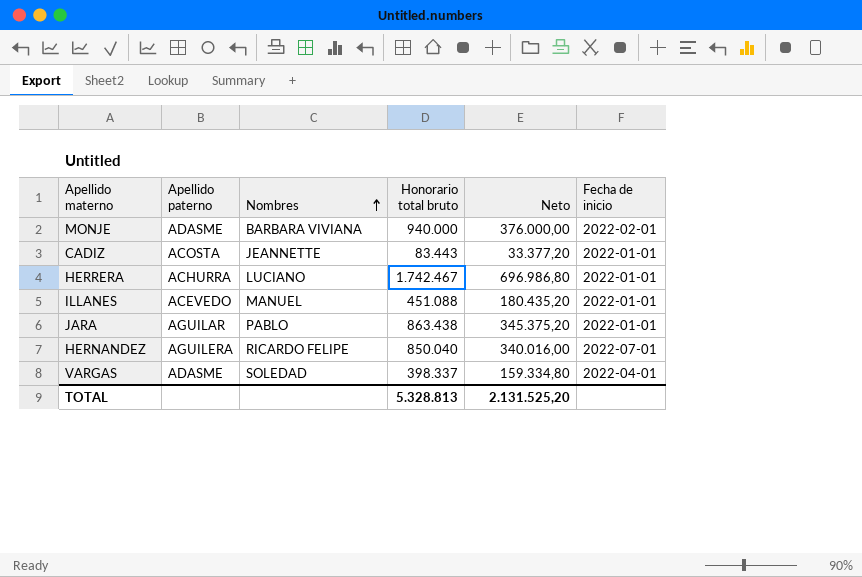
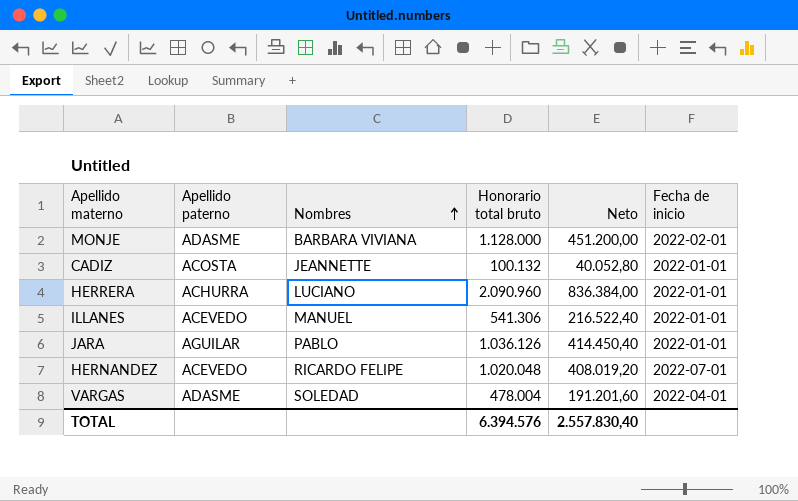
MONJE | Honorario total bruto: 940.000 -> 1.128.000
MONJE | Neto: 376.000,00 -> 451.200,00
CADIZ | Honorario total bruto: 83.443 -> 100.132
CADIZ | Neto: 33.377,20 -> 40.052,80
HERRERA | Honorario total bruto: 1.742.467 -> 2.090.960
HERRERA | Neto: 696.986,80 -> 836.384,00
ILLANES | Honorario total bruto: 451.088 -> 541.306
ILLANES | Neto: 180.435,20 -> 216.522,40
JARA | Honorario total bruto: 863.438 -> 1.036.126
JARA | Neto: 345.375,20 -> 414.450,40
HERNANDEZ | Apellido paterno: AGUILERA -> ACEVEDO
HERNANDEZ | Honorario total bruto: 850.040 -> 1.020.048
HERNANDEZ | Neto: 340.016,00 -> 408.019,20
VARGAS | Honorario total bruto: 398.337 -> 478.004
VARGAS | Neto: 159.334,80 -> 191.201,60
TOTAL | Honorario total bruto: 5.328.813 -> 6.394.576
TOTAL | Neto: 2.131.525,20 -> 2.557.830,40

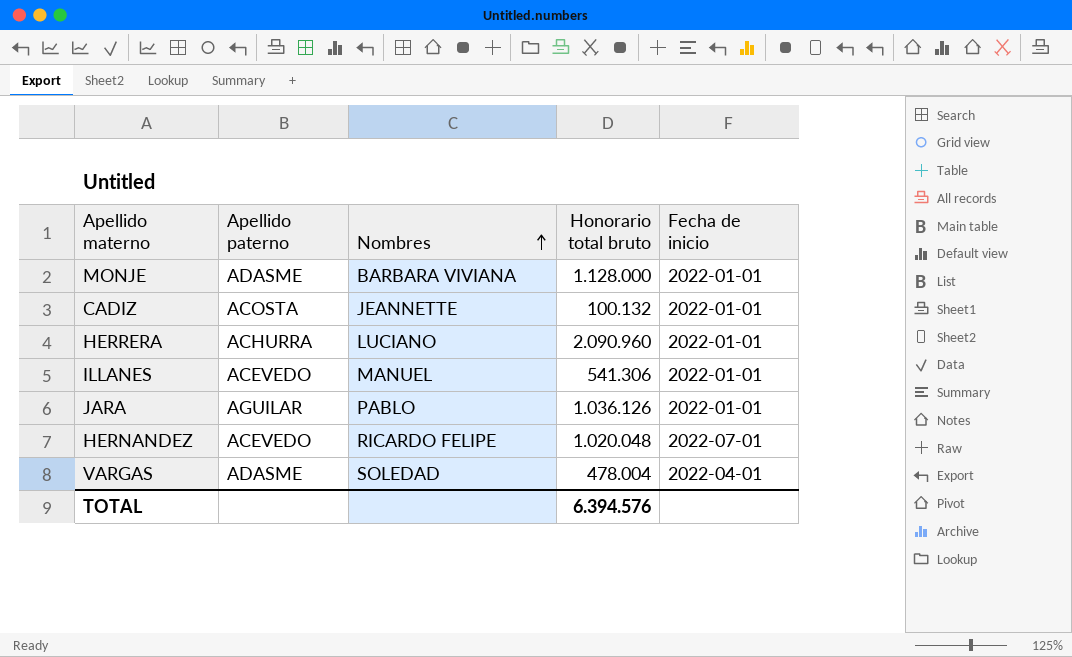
column Neto | formula: [Honorario total bruto] * 0,4 -> none
MONJE | Fecha de inicio: 2022-02-01 -> 2022-01-01

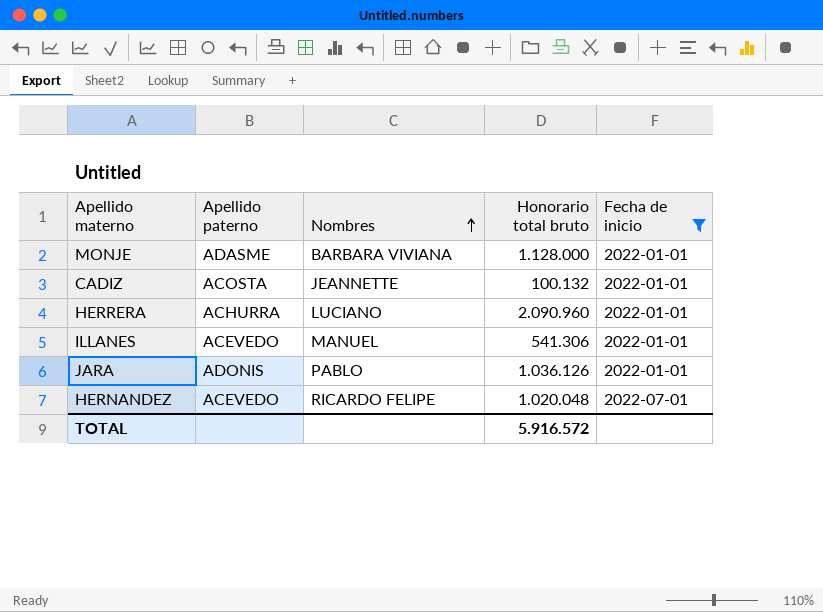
filter: none -> Fecha de inicio != 2022-04-01
JARA | Apellido paterno: AGUILAR -> ADONIS
TOTAL | Honorario total bruto: 6.394.576 -> 5.916.572

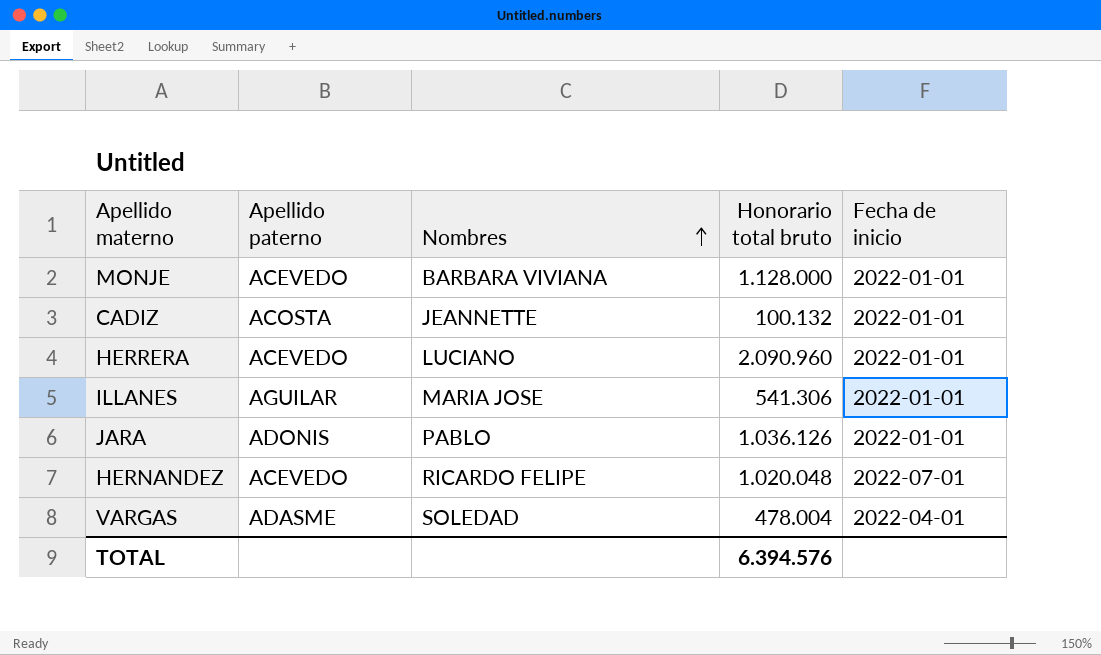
filter: Fecha de inicio != 2022-04-01 -> none
MONJE | Apellido paterno: ADASME -> ACEVEDO
HERRERA | Apellido paterno: ACHURRA -> ACEVEDO
ILLANES | Apellido paterno: ACEVEDO -> AGUILAR
ILLANES | Nombres: MANUEL -> MARIA JOSE
TOTAL | Honorario total bruto: 5.916.572 -> 6.394.576

